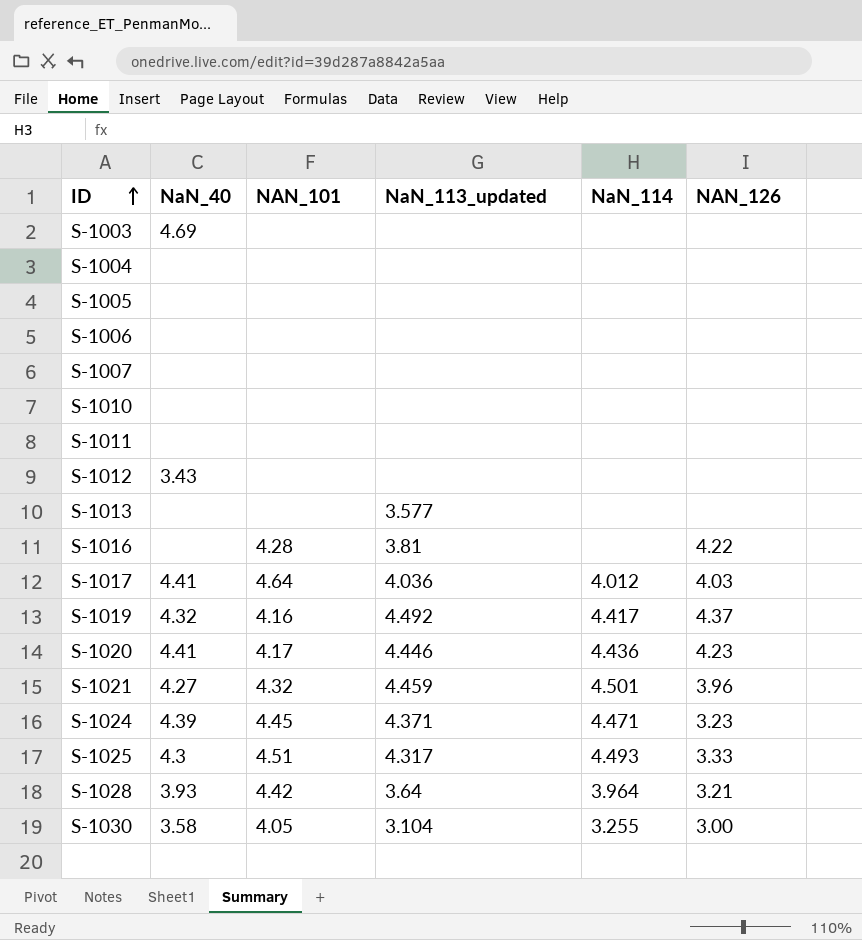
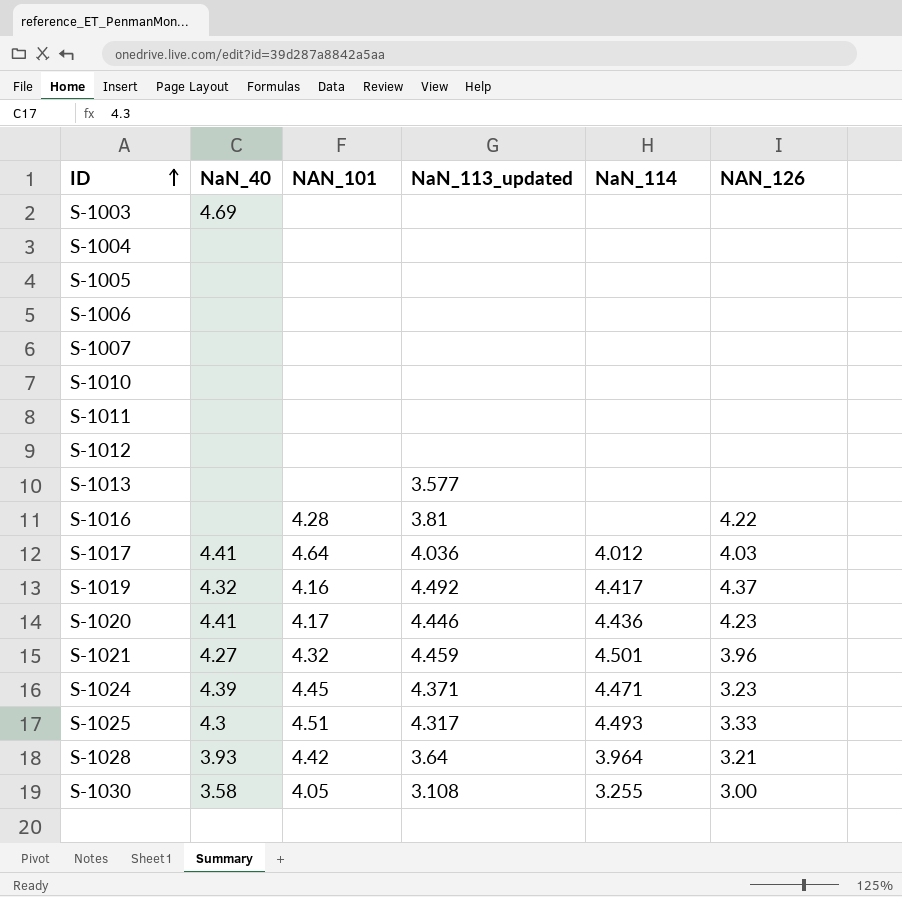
S-1012 | NaN_40: 3.43 -> none
S-1030 | NaN_113_updated: 3.104 -> 3.108

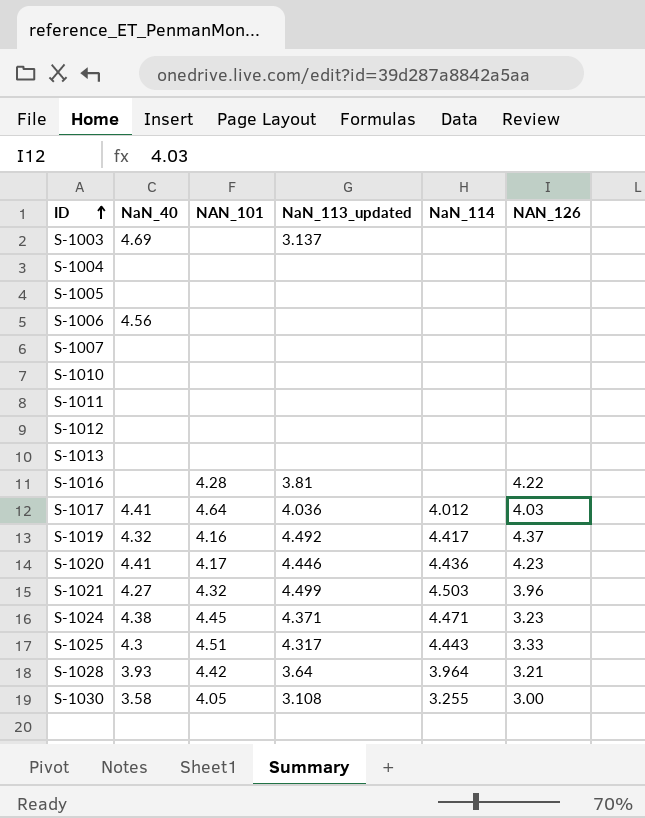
S-1003 | NaN_113_updated: none -> 3.137
S-1006 | NaN_40: none -> 4.56
S-1013 | NaN_113_updated: 3.577 -> none
S-1021 | NaN_113_updated: 4.459 -> 4.499
S-1021 | NaN_114: 4.501 -> 4.503
S-1024 | NaN_40: 4.39 -> 4.38
S-1025 | NaN_114: 4.493 -> 4.443

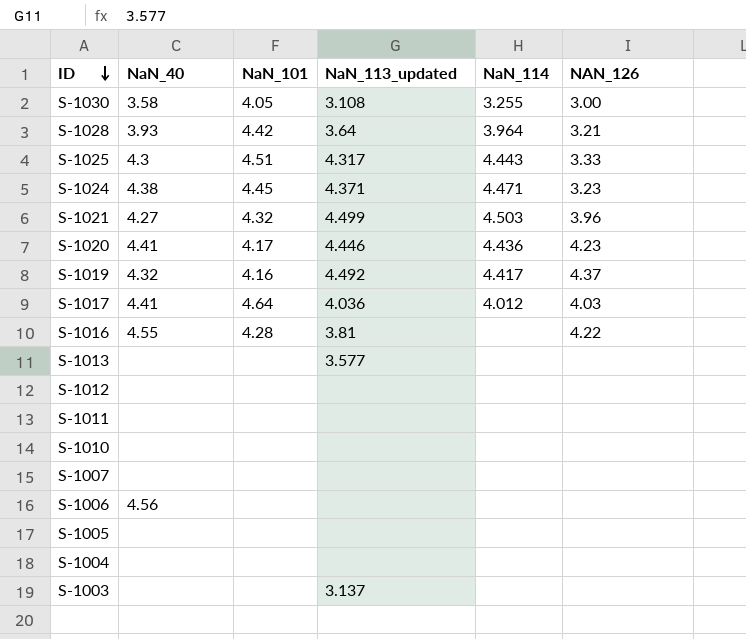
row order: ID ascending -> ID descending
column name: NAN_101 -> NaN_101
S-1016 | NaN_40: none -> 4.55
S-1013 | NaN_113_updated: none -> 3.577
S-1003 | NaN_40: 4.69 -> none

